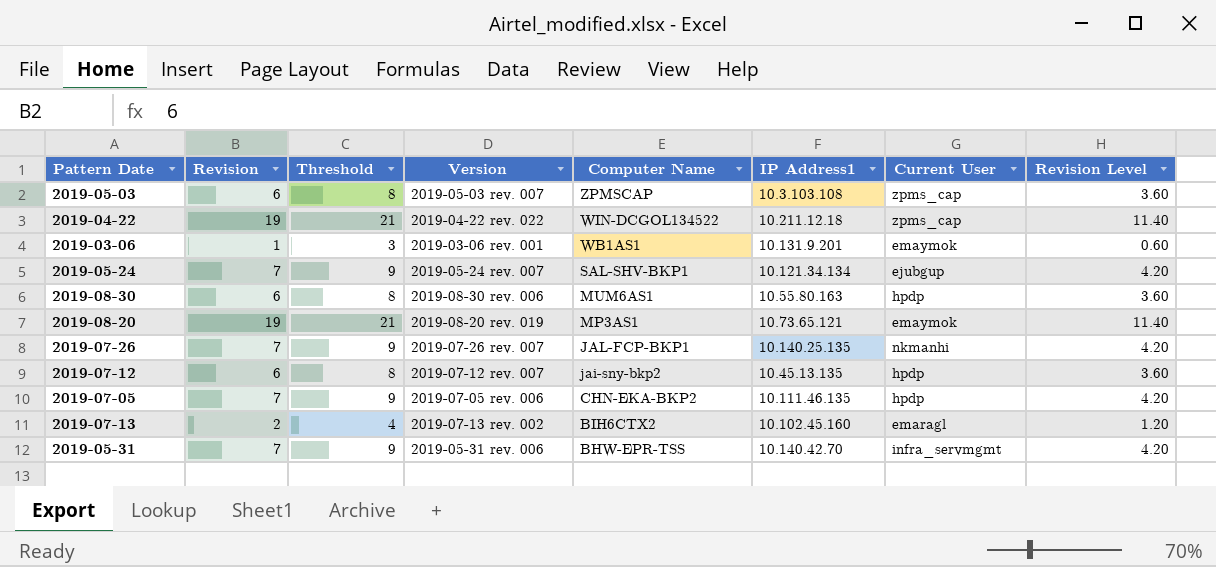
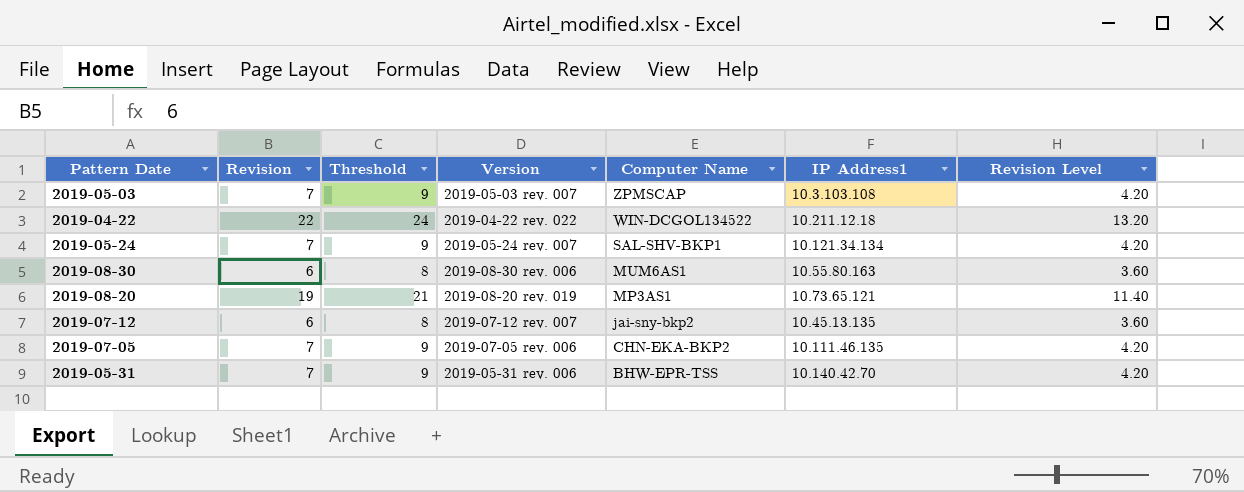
column Current User | position: 7 -> none
row 2019-03-06: 1 | 3 | 2019-03-06 rev. 001 | WB1AS1 | 10.131.9.201 | emaymok | 0.60 -> none
row 2019-07-26: 7 | 9 | 2019-07-26 rev. 007 | JAL-FCP-BKP1 | 10.140.25.135 | nkmanhi | 4.20 -> none
row 2019-07-13: 2 | 4 | 2019-07-13 rev. 002 | BIH6CTX2 | 10.102.45.160 | emaragl | 1.20 -> none
2019-05-03 | Revision: 6 -> 7
2019-05-03 | Threshold: 8 -> 9
2019-05-03 | Revision Level: 3.60 -> 4.20
2019-04-22 | Revision: 19 -> 22
2019-04-22 | Threshold: 21 -> 24
2019-04-22 | Revision Level: 11.40 -> 13.20

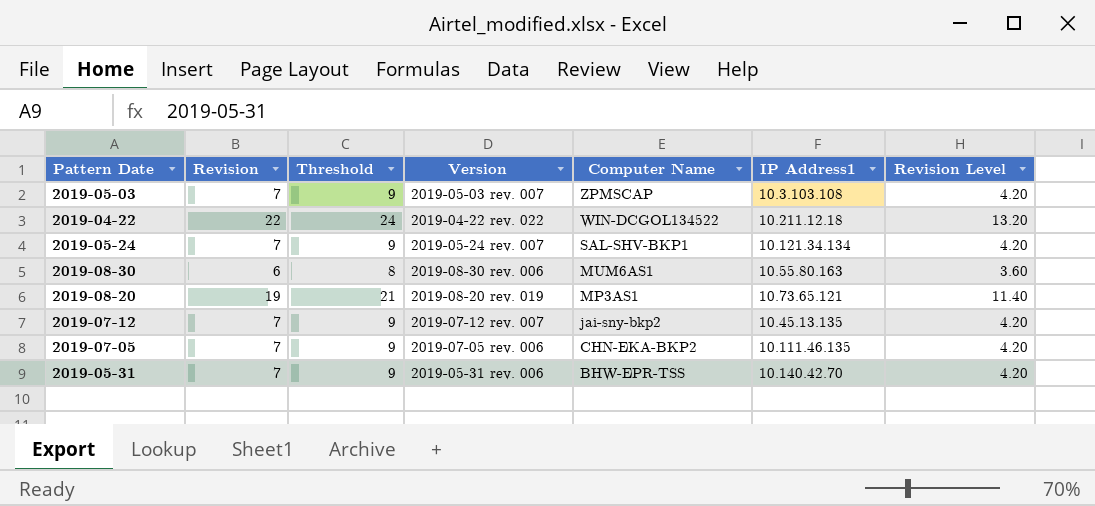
2019-07-12 | Revision: 6 -> 7
2019-07-12 | Threshold: 8 -> 9
2019-07-12 | Revision Level: 3.60 -> 4.20

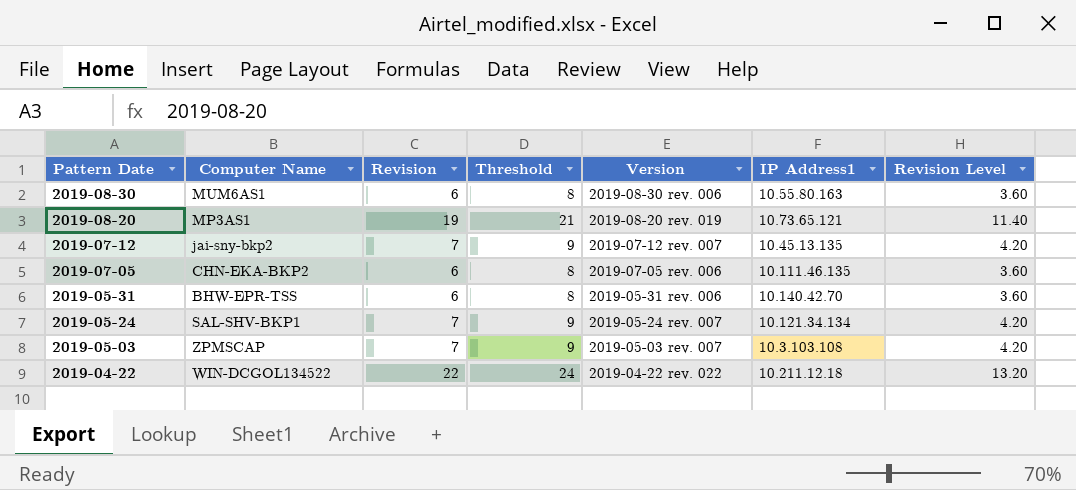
row order: Computer Name descending -> Pattern Date descending
column Computer Name | position: 5 -> 2
2019-07-05 | Revision: 7 -> 6
2019-07-05 | Threshold: 9 -> 8
2019-07-05 | Revision Level: 4.20 -> 3.60
2019-05-31 | Revision: 7 -> 6
2019-05-31 | Threshold: 9 -> 8
2019-05-31 | Revision Level: 4.20 -> 3.60

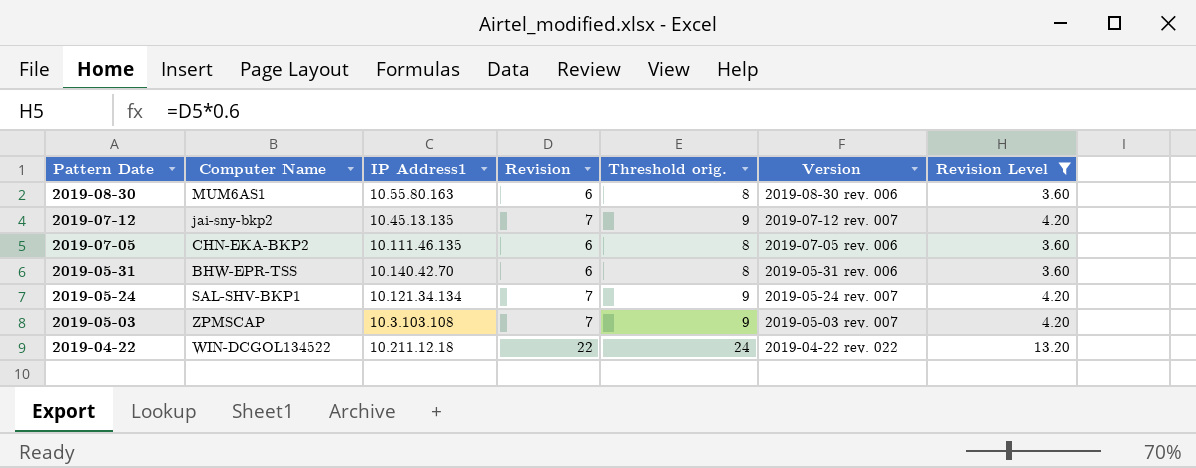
filter: none -> Revision Level != 11.40
column IP Address1 | position: 6 -> 3
column name: Threshold -> Threshold orig.

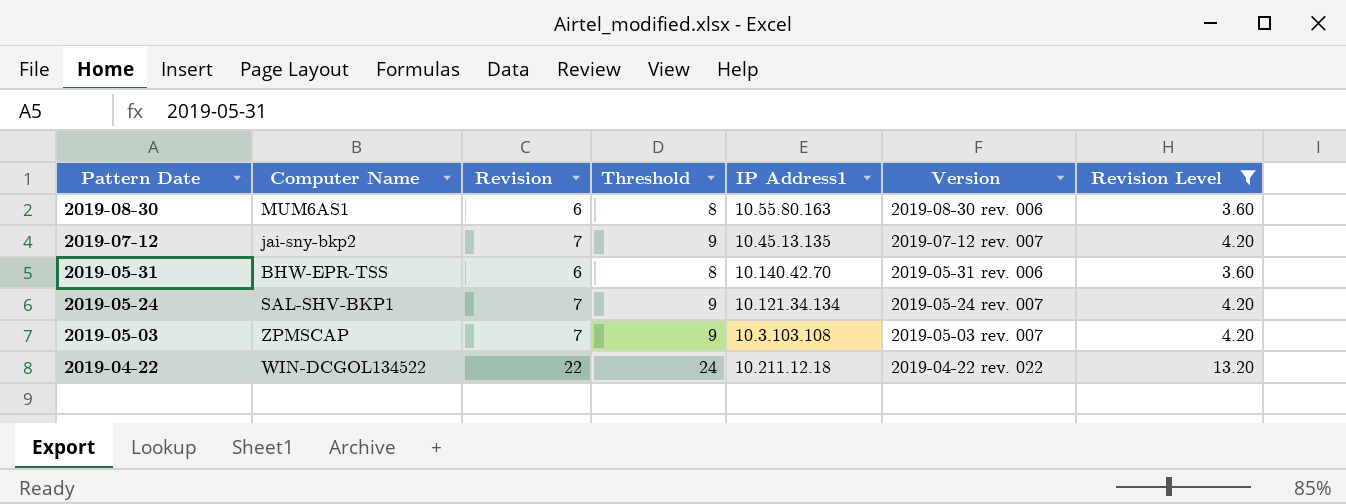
column name: Threshold orig. -> Threshold
column IP Address1 | position: 3 -> 5
row 2019-07-05: CHN-EKA-BKP2 | 10.111.46.135 | 6 | 8 | 2019-07-05 rev. 006 | 3.60 -> none

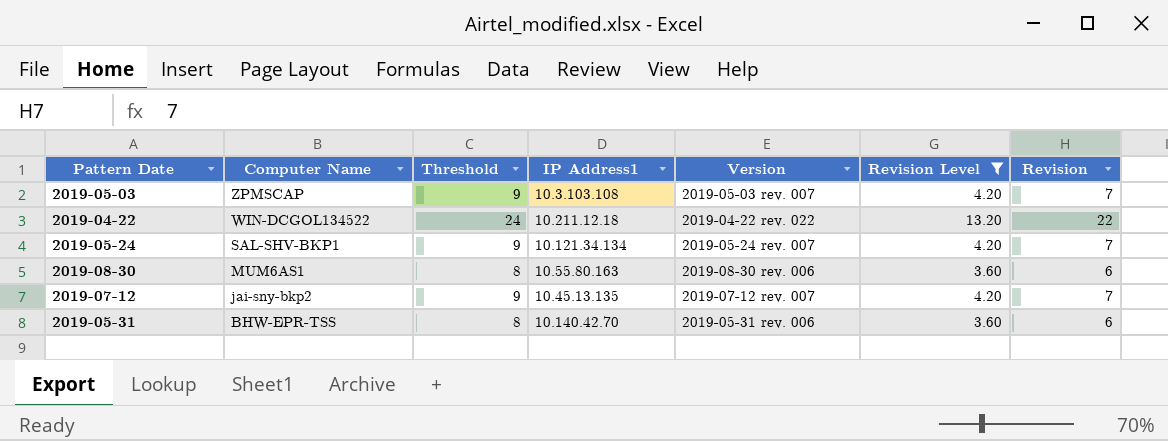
row order: Pattern Date descending -> Computer Name descending
column Revision | position: 3 -> 7

